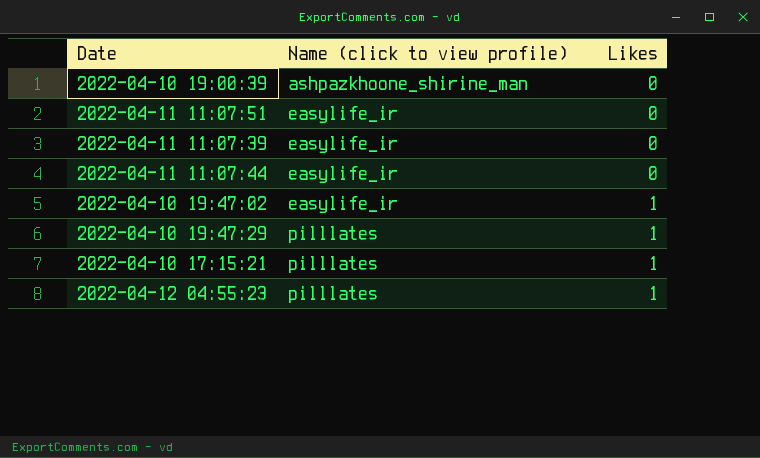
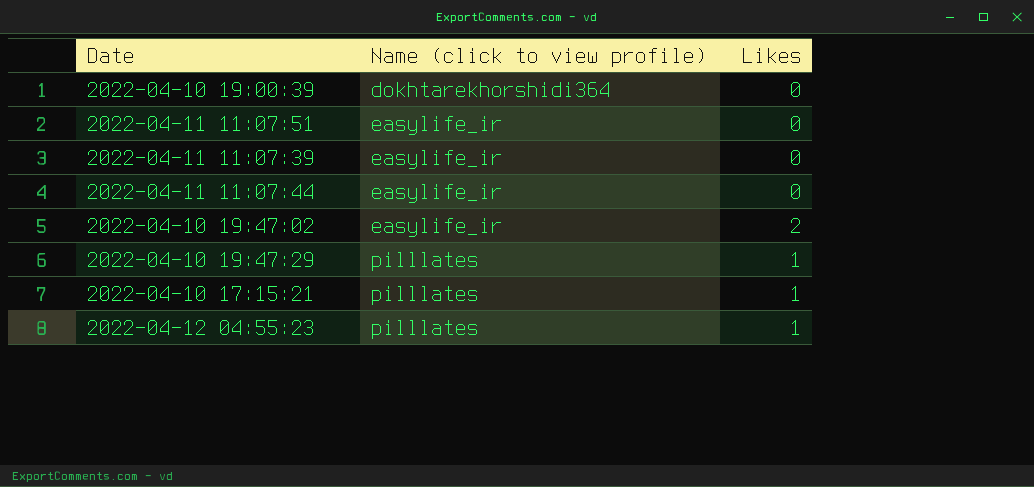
2022-04-10 19:00:39 | Name (click to view profile): ashpazkhoone_shirine_man -> dokhtarekhorshidi364
2022-04-10 19:47:02 | Likes: 1 -> 2

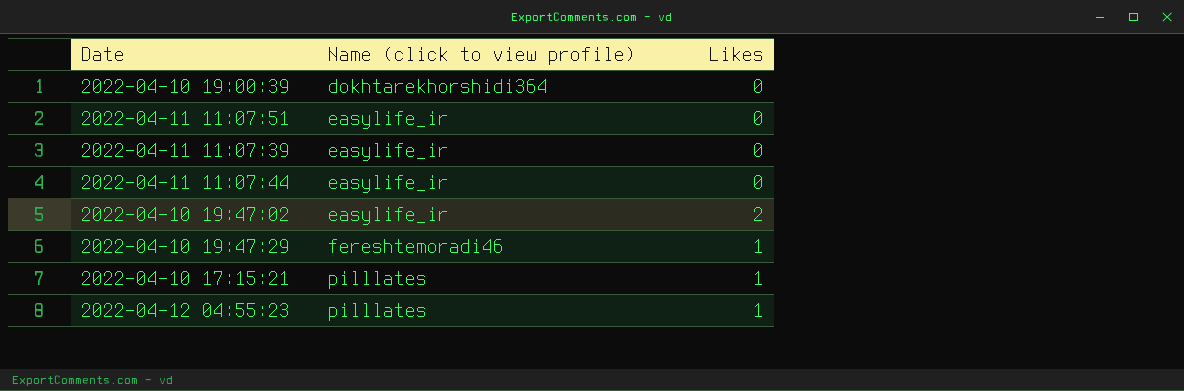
2022-04-10 19:47:29 | Name (click to view profile): pilllates -> fereshtemoradi46

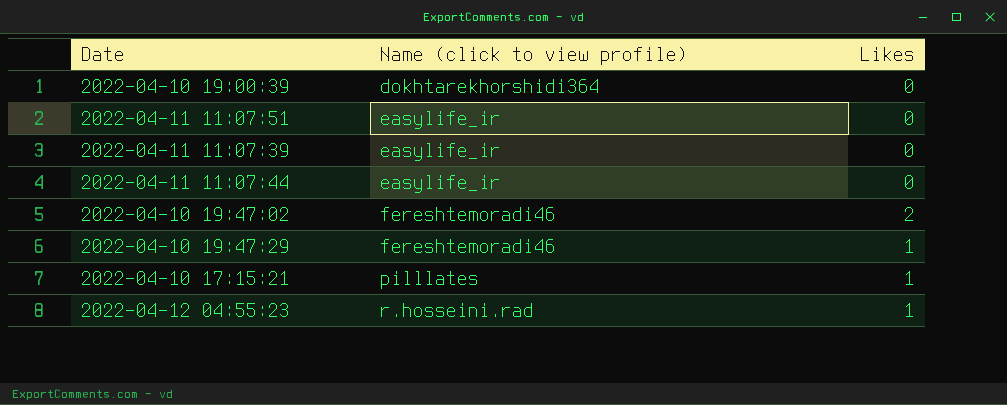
2022-04-10 19:47:02 | Name (click to view profile): easylife_ir -> fereshtemoradi46
2022-04-12 04:55:23 | Name (click to view profile): pilllates -> r.hosseini.rad

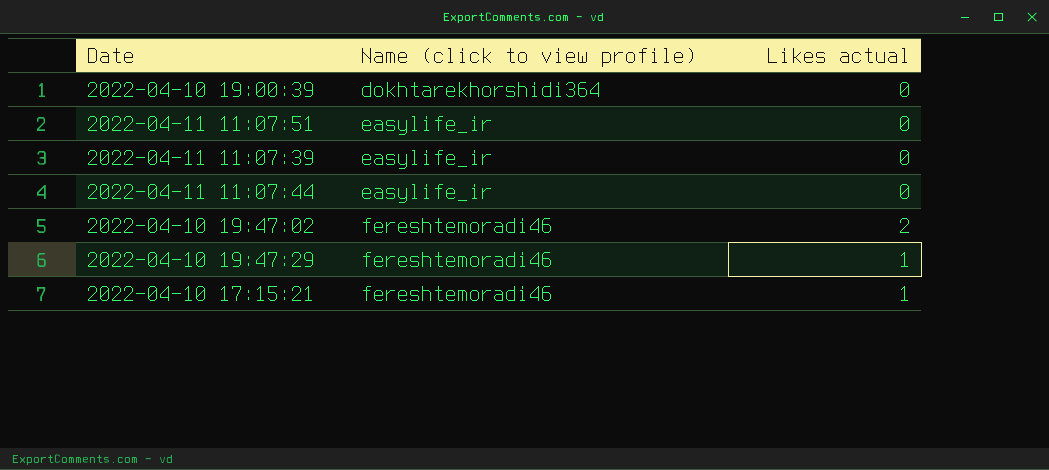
column name: Likes -> Likes actual
row 2022-04-12 04:55:23: r.hosseini.rad | 1 -> none
2022-04-10 17:15:21 | Name (click to view profile): pilllates -> fereshtemoradi46

